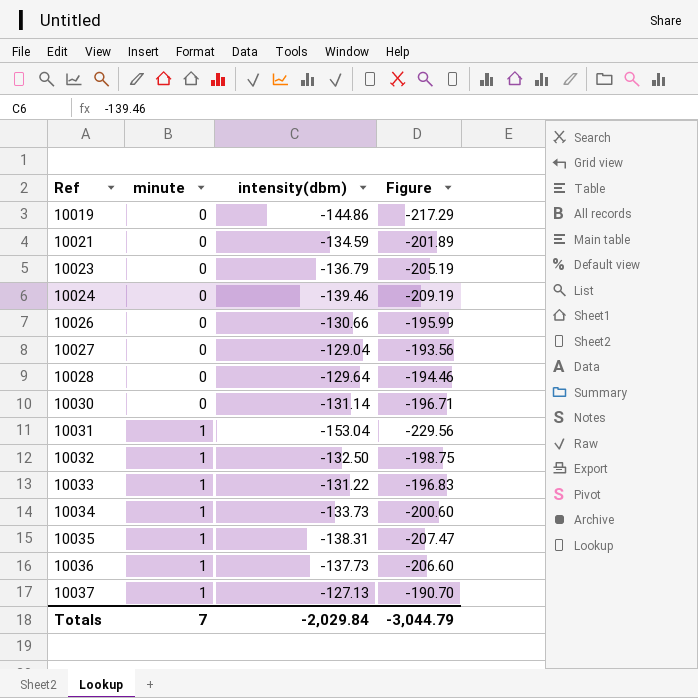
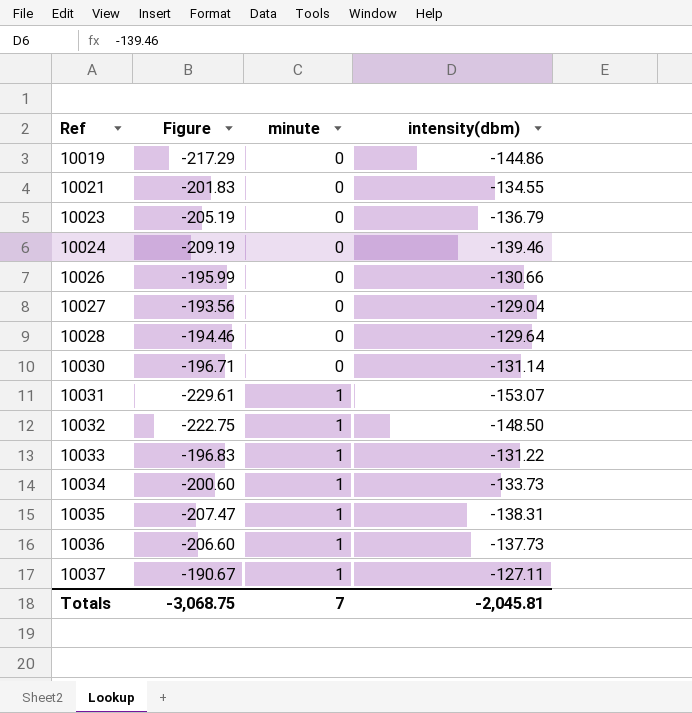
column Figure | position: 4 -> 2
10021 | Figure: -201.89 -> -201.83
10021 | intensity(dbm): -134.59 -> -134.55
10031 | Figure: -229.56 -> -229.61
10031 | intensity(dbm): -153.04 -> -153.07
10032 | Figure: -198.75 -> -222.75
10032 | intensity(dbm): -132.50 -> -148.50
10037 | Figure: -190.70 -> -190.67
10037 | intensity(dbm): -127.13 -> -127.11
Totals | Figure: -3,044.79 -> -3,068.75
Totals | intensity(dbm): -2,029.84 -> -2,045.81

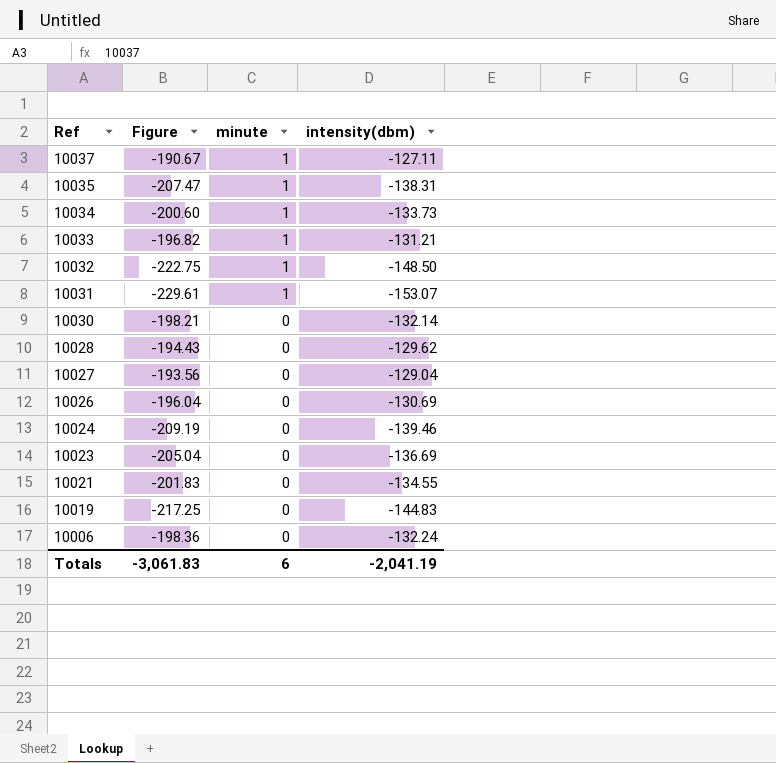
row order: Ref ascending -> Ref descending
row 10036: -206.60 | 1 | -137.73 -> none
10033 | Figure: -196.83 -> -196.82
10033 | intensity(dbm): -131.22 -> -131.21
10030 | Figure: -196.71 -> -198.21
10030 | intensity(dbm): -131.14 -> -132.14
10028 | Figure: -194.46 -> -194.43
10028 | intensity(dbm): -129.64 -> -129.62
10026 | Figure: -195.99 -> -196.04
10026 | intensity(dbm): -130.66 -> -130.69
10023 | Figure: -205.19 -> -205.04
10023 | intensity(dbm): -136.79 -> -136.69
10019 | Figure: -217.29 -> -217.25
10019 | intensity(dbm): -144.86 -> -144.83
row 10006: none -> -198.36 | 0 | -132.24
Totals | Figure: -3,068.75 -> -3,061.83
Totals | minute: 7 -> 6
Totals | intensity(dbm): -2,045.81 -> -2,041.19

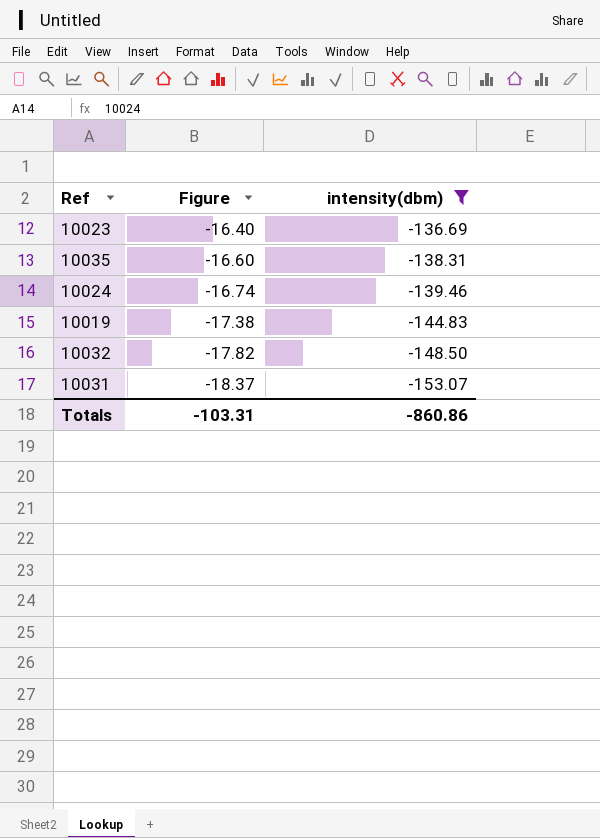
filter: none -> intensity(dbm) <= -136.69
row order: Ref descending -> Figure descending
column minute | position: 3 -> none
column Figure | formula: [intensity(dbm)] * 1.5 -> [intensity(dbm)] * 0.12
Totals | Figure: -3,061.83 -> -103.31
Totals | intensity(dbm): -2,041.19 -> -860.86

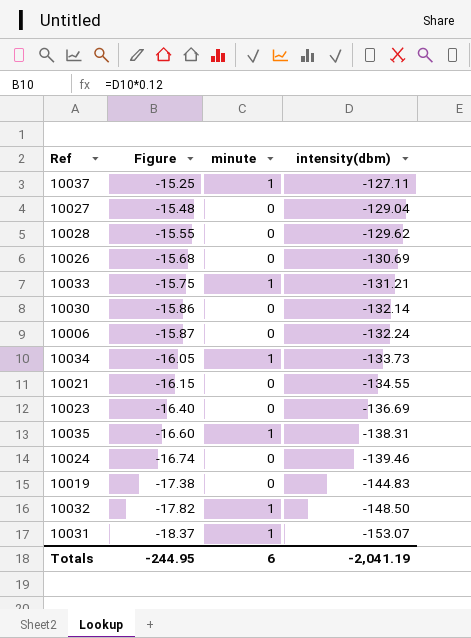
filter: intensity(dbm) <= -136.69 -> none
column minute | position: none -> 3
Totals | Figure: -103.31 -> -244.95
Totals | intensity(dbm): -860.86 -> -2,041.19

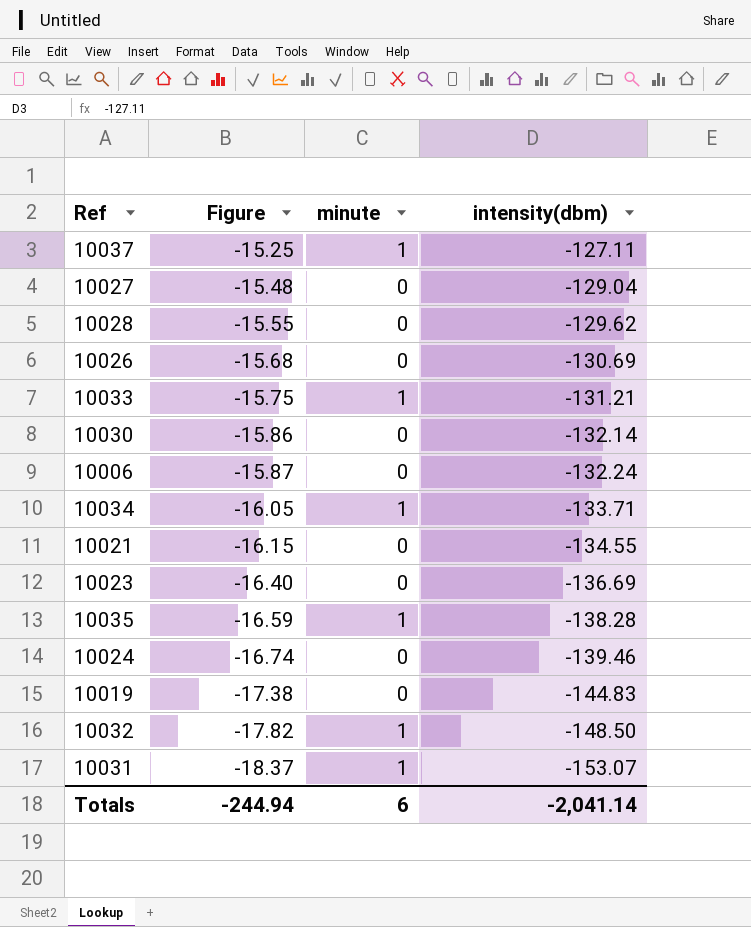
10034 | intensity(dbm): -133.73 -> -133.71
10035 | Figure: -16.60 -> -16.59
10035 | intensity(dbm): -138.31 -> -138.28
Totals | Figure: -244.95 -> -244.94
Totals | intensity(dbm): -2,041.19 -> -2,041.14

